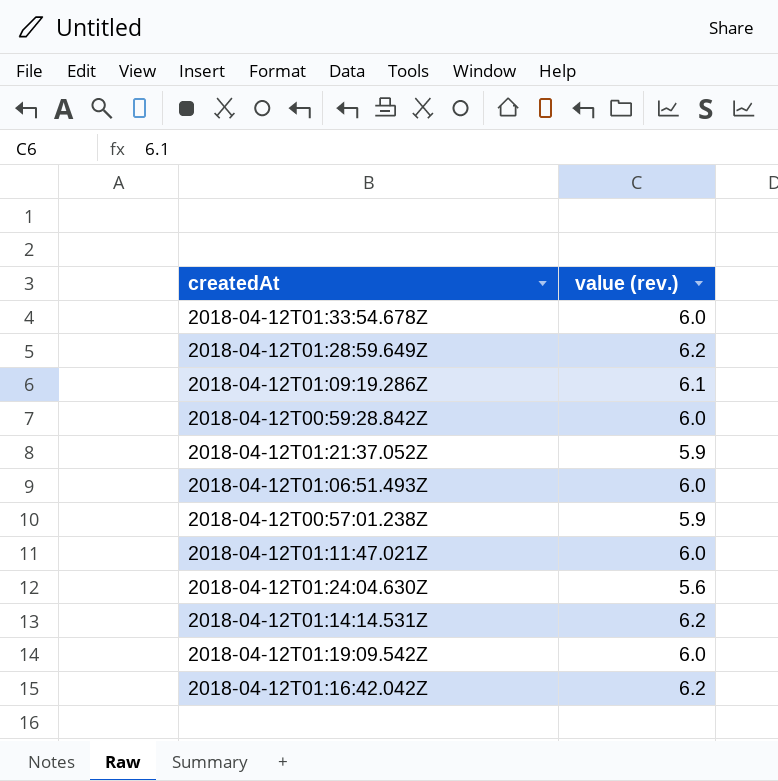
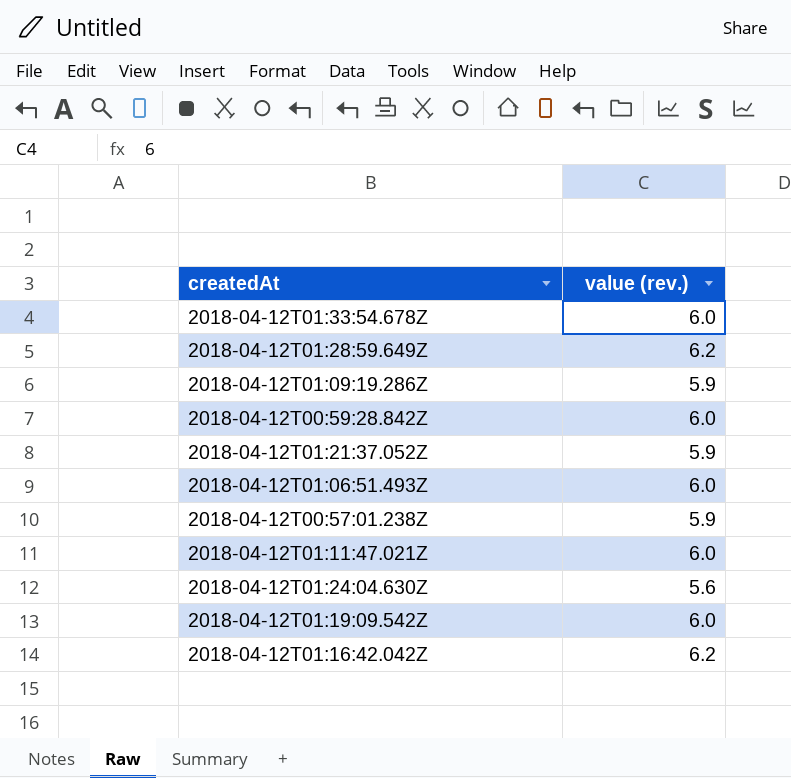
row 2018-04-12T01:14:14.531Z: 6.2 -> none
2018-04-12T01:09:19.286Z | value (rev.): 6.1 -> 5.9

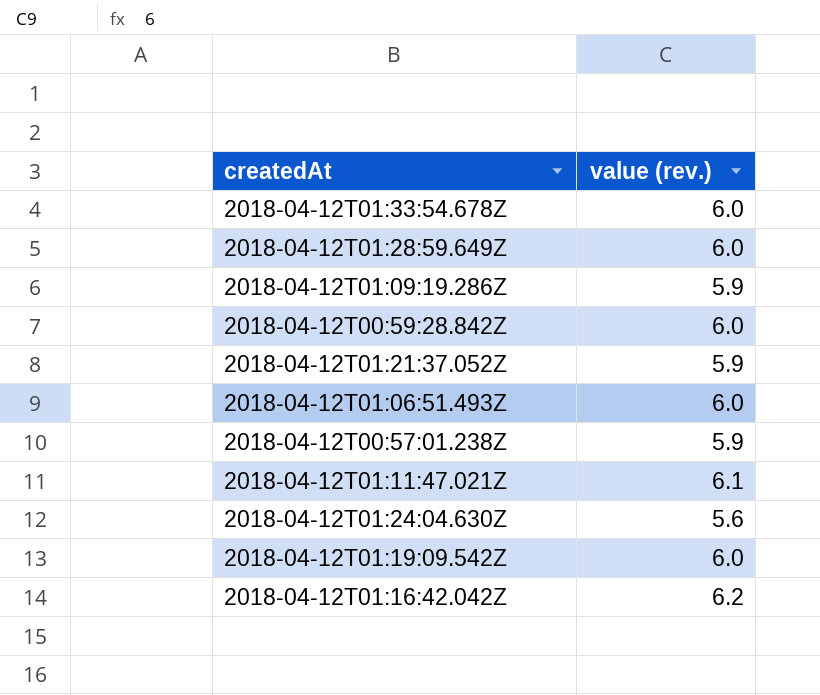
2018-04-12T01:28:59.649Z | value (rev.): 6.2 -> 6.0
2018-04-12T01:11:47.021Z | value (rev.): 6.0 -> 6.1

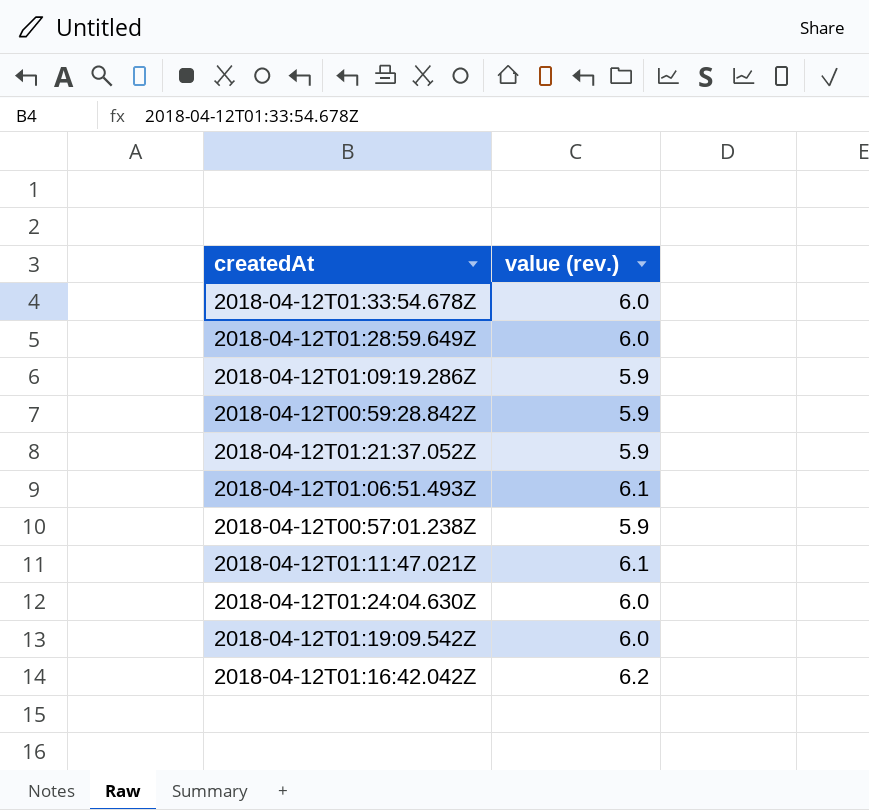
2018-04-12T00:59:28.842Z | value (rev.): 6.0 -> 5.9
2018-04-12T01:06:51.493Z | value (rev.): 6.0 -> 6.1
2018-04-12T01:24:04.630Z | value (rev.): 5.6 -> 6.0

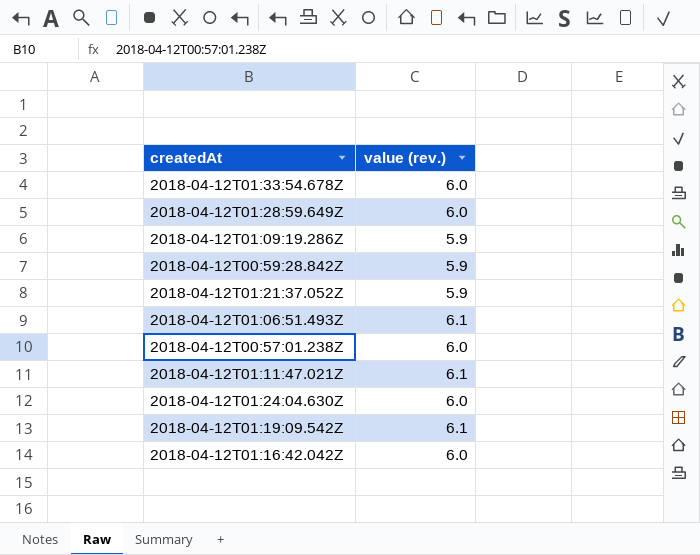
2018-04-12T00:57:01.238Z | value (rev.): 5.9 -> 6.0
2018-04-12T01:19:09.542Z | value (rev.): 6.0 -> 6.1
2018-04-12T01:16:42.042Z | value (rev.): 6.2 -> 6.0

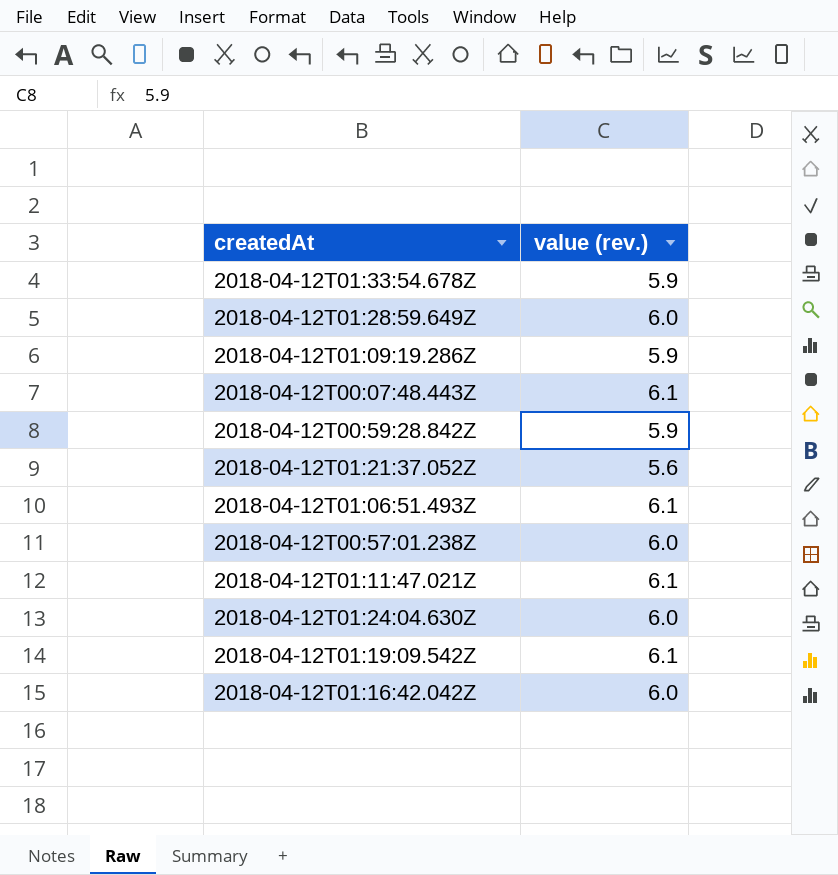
2018-04-12T01:33:54.678Z | value (rev.): 6.0 -> 5.9
row 2018-04-12T00:07:48.443Z: none -> 6.1
2018-04-12T01:21:37.052Z | value (rev.): 5.9 -> 5.6

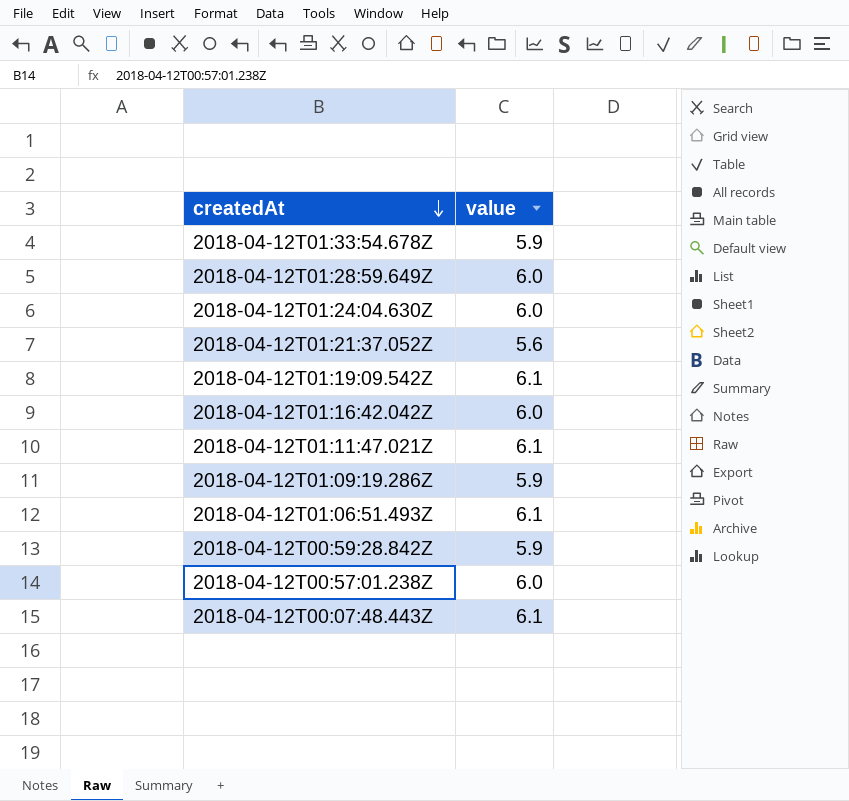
row order: none -> createdAt descending
column name: value (rev.) -> value

